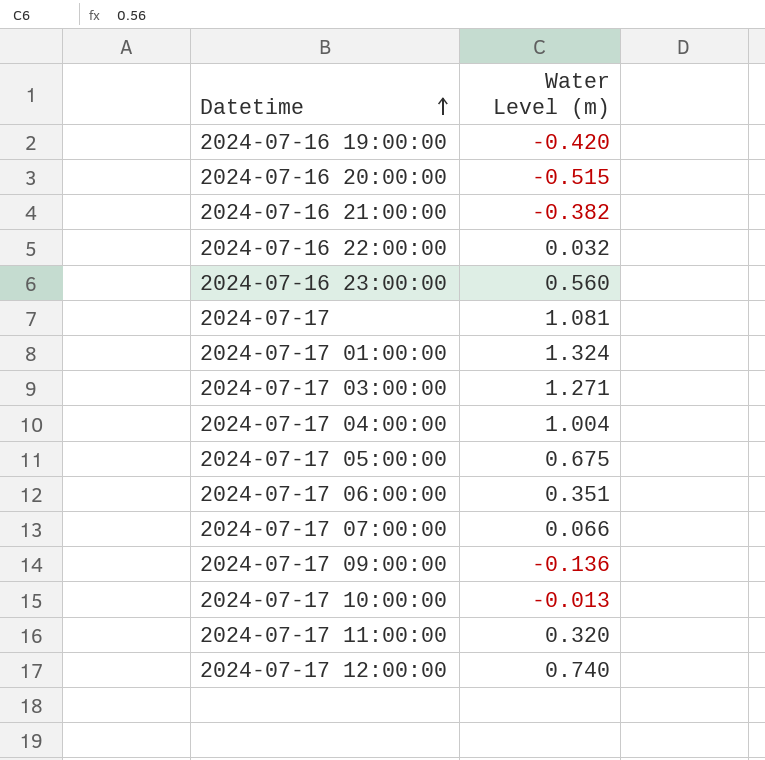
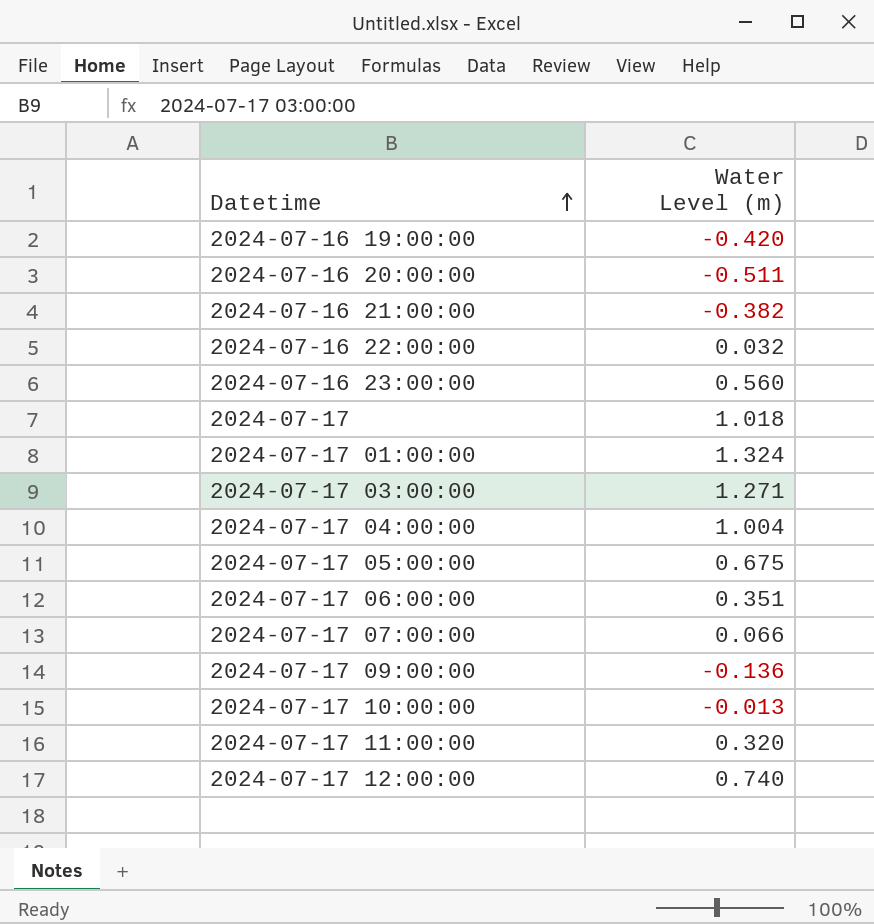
2024-07-16 20:00:00 | Water Level (m): -0.515 -> -0.511
2024-07-17 | Water Level (m): 1.081 -> 1.018

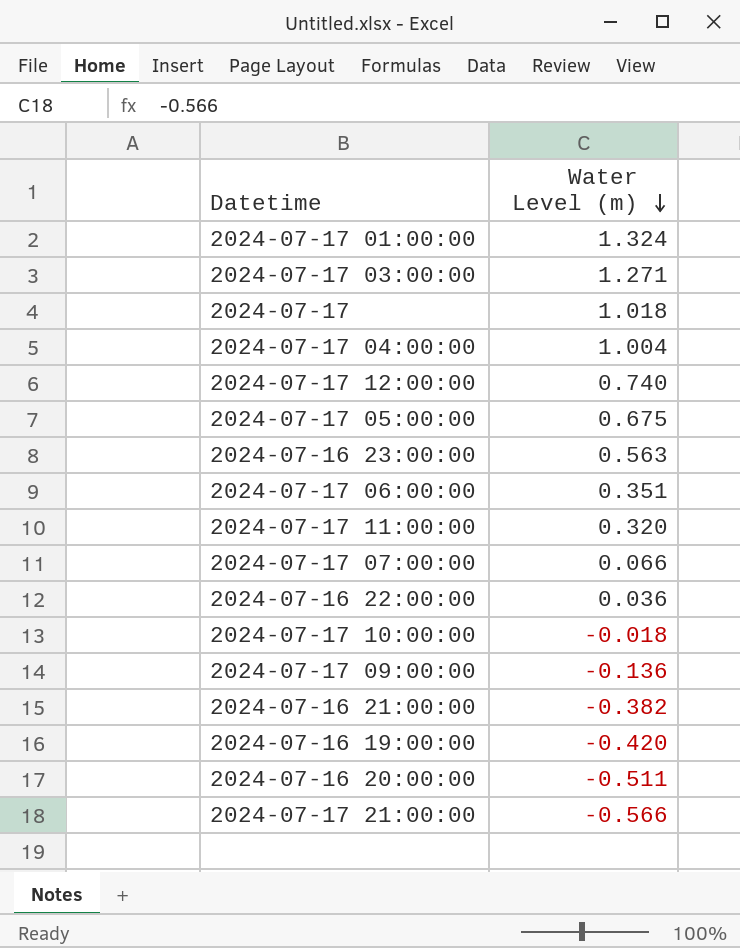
row order: Datetime ascending -> Water Level (m) descending
2024-07-16 23:00:00 | Water Level (m): 0.560 -> 0.563
2024-07-16 22:00:00 | Water Level (m): 0.032 -> 0.036
2024-07-17 10:00:00 | Water Level (m): -0.013 -> -0.018
row 2024-07-17 21:00:00: none -> -0.566

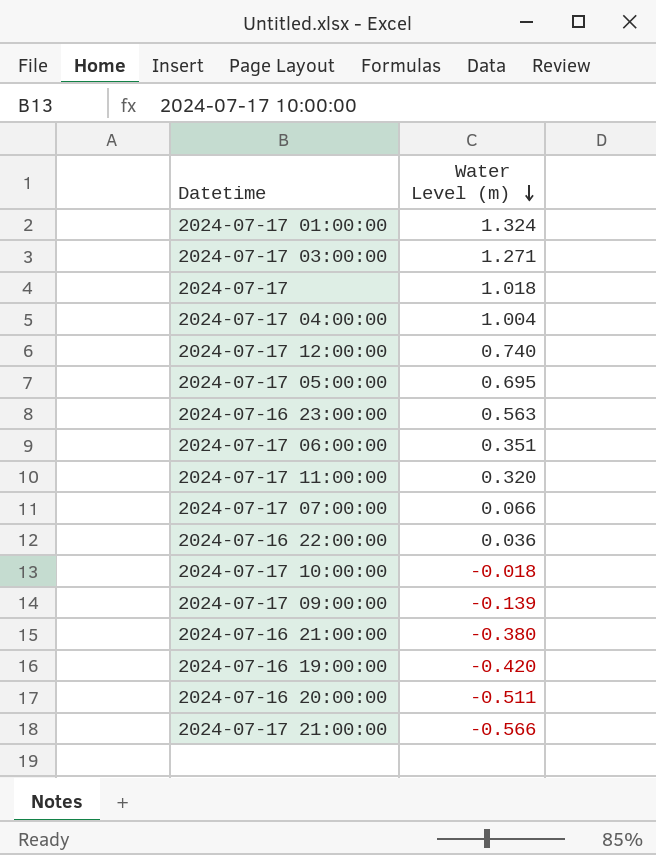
2024-07-17 05:00:00 | Water Level (m): 0.675 -> 0.695
2024-07-17 09:00:00 | Water Level (m): -0.136 -> -0.139
2024-07-16 21:00:00 | Water Level (m): -0.382 -> -0.380

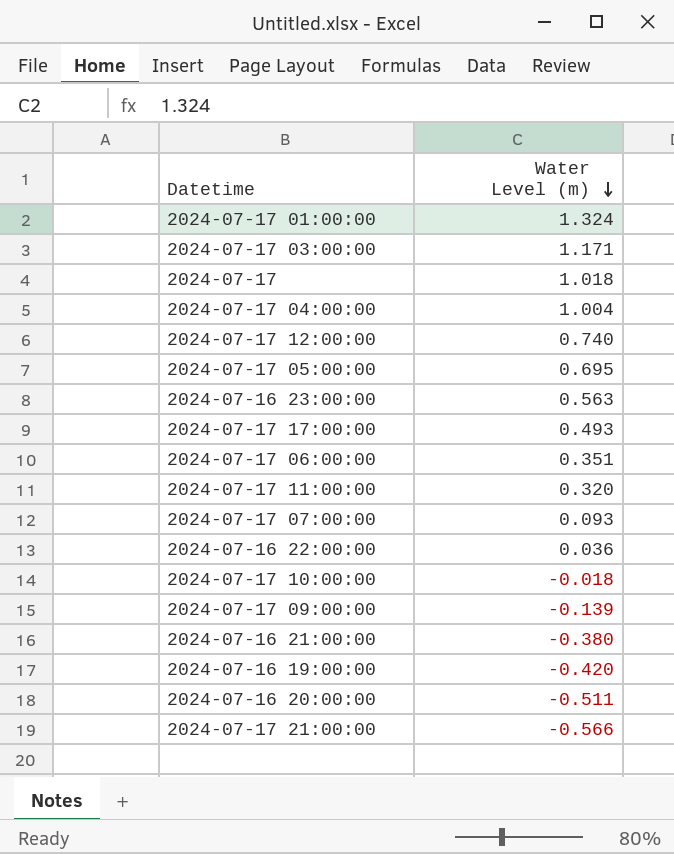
2024-07-17 03:00:00 | Water Level (m): 1.271 -> 1.171
row 2024-07-17 17:00:00: none -> 0.493
2024-07-17 07:00:00 | Water Level (m): 0.066 -> 0.093

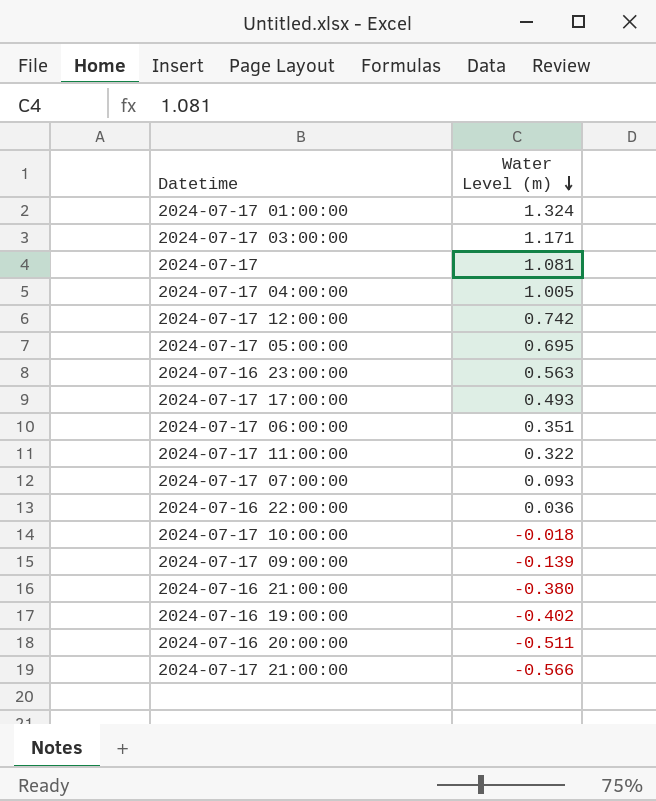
2024-07-17 | Water Level (m): 1.018 -> 1.081
2024-07-17 04:00:00 | Water Level (m): 1.004 -> 1.005
2024-07-17 12:00:00 | Water Level (m): 0.740 -> 0.742
2024-07-17 11:00:00 | Water Level (m): 0.320 -> 0.322
2024-07-16 19:00:00 | Water Level (m): -0.420 -> -0.402

